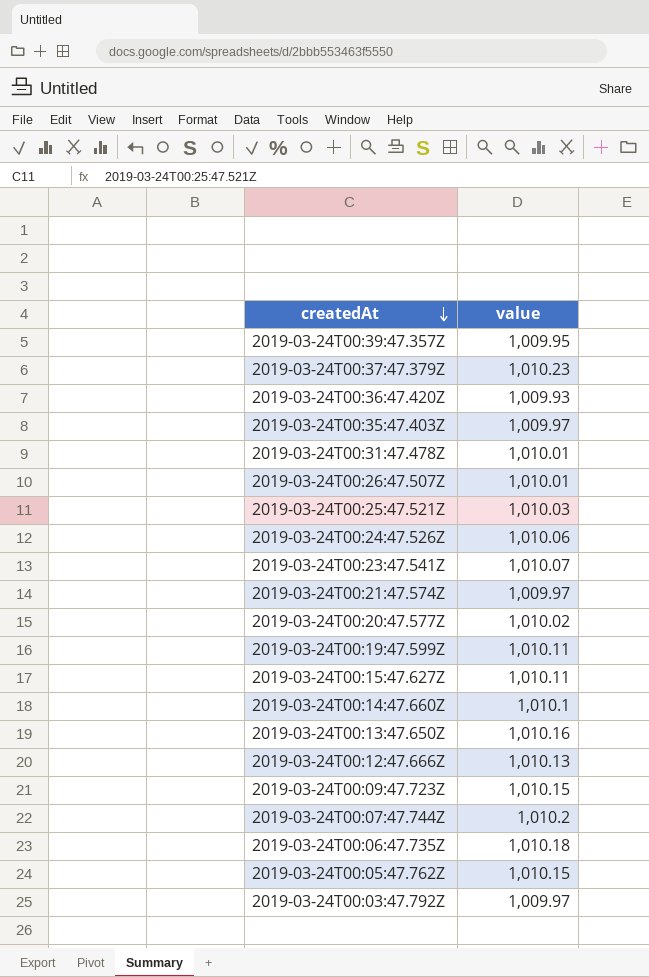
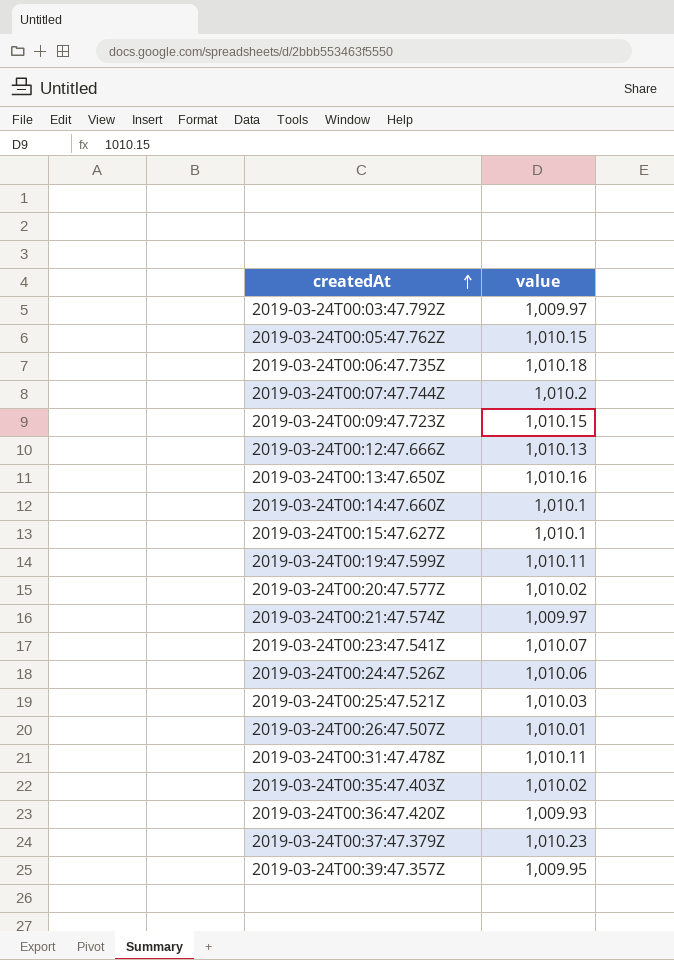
row order: createdAt descending -> createdAt ascending
2019-03-24T00:15:47.627Z | value: 1,010.11 -> 1,010.1
2019-03-24T00:31:47.478Z | value: 1,010.01 -> 1,010.11
2019-03-24T00:35:47.403Z | value: 1,009.97 -> 1,010.02

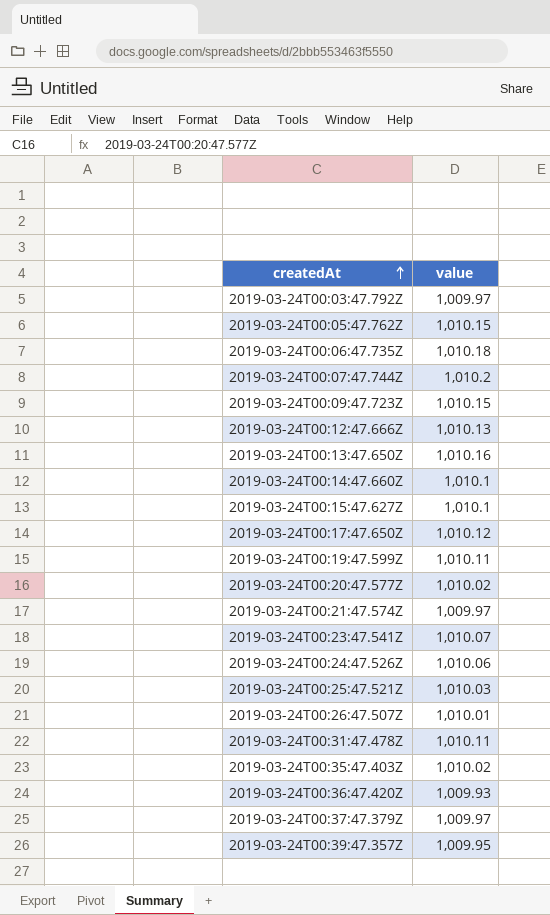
row 2019-03-24T00:17:47.650Z: none -> 1,010.12
2019-03-24T00:37:47.379Z | value: 1,010.23 -> 1,009.97

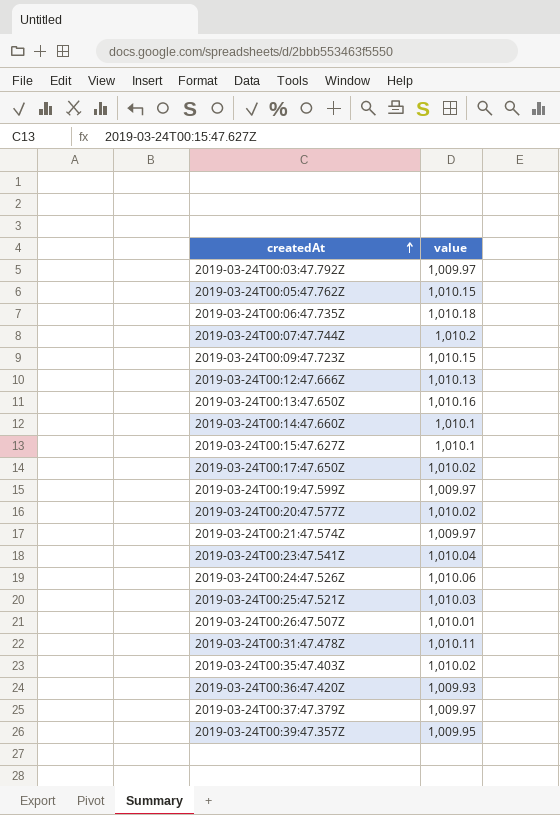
2019-03-24T00:17:47.650Z | value: 1,010.12 -> 1,010.02
2019-03-24T00:19:47.599Z | value: 1,010.11 -> 1,009.97
2019-03-24T00:23:47.541Z | value: 1,010.07 -> 1,010.04

